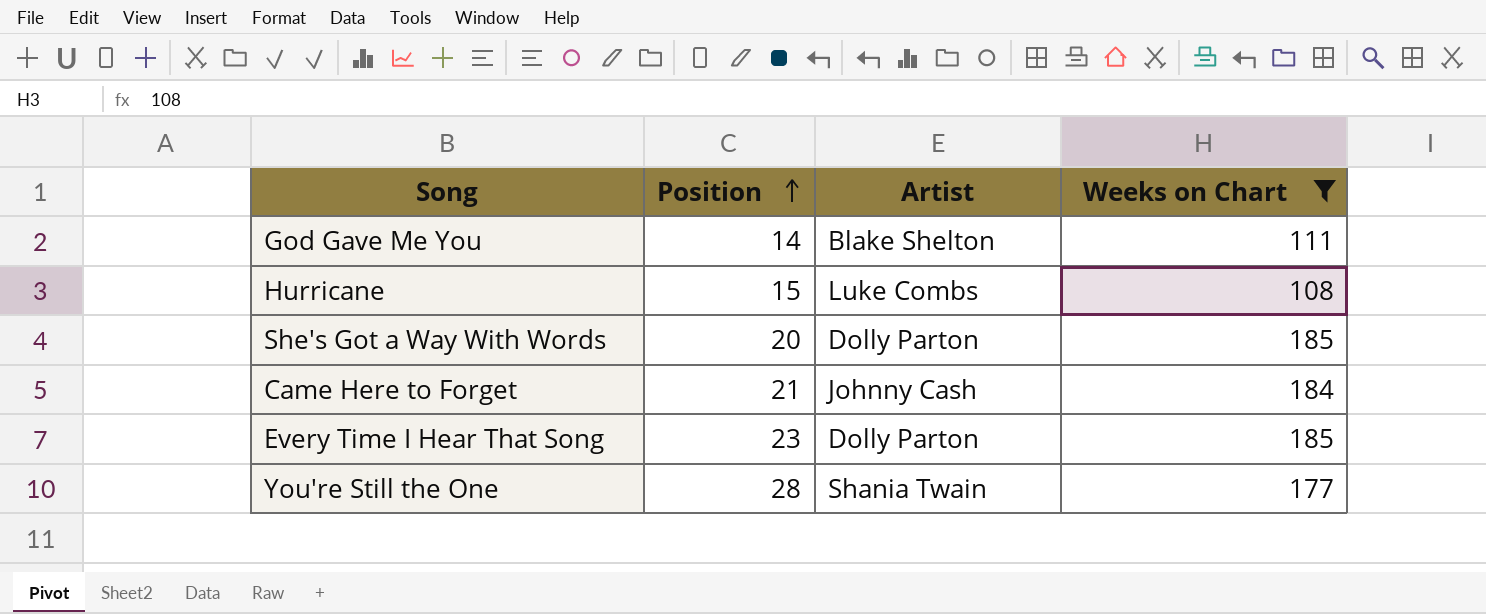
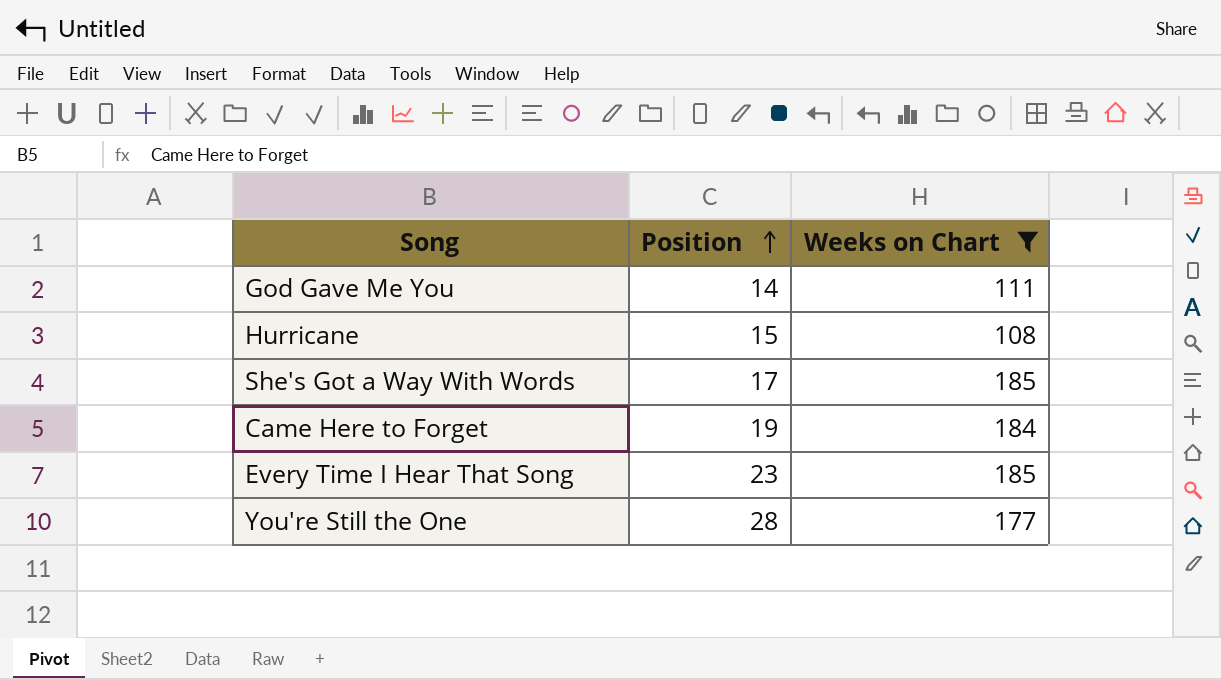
column Artist | position: 3 -> none
She's Got a Way With Words | Position: 20 -> 17
Came Here to Forget | Position: 21 -> 19

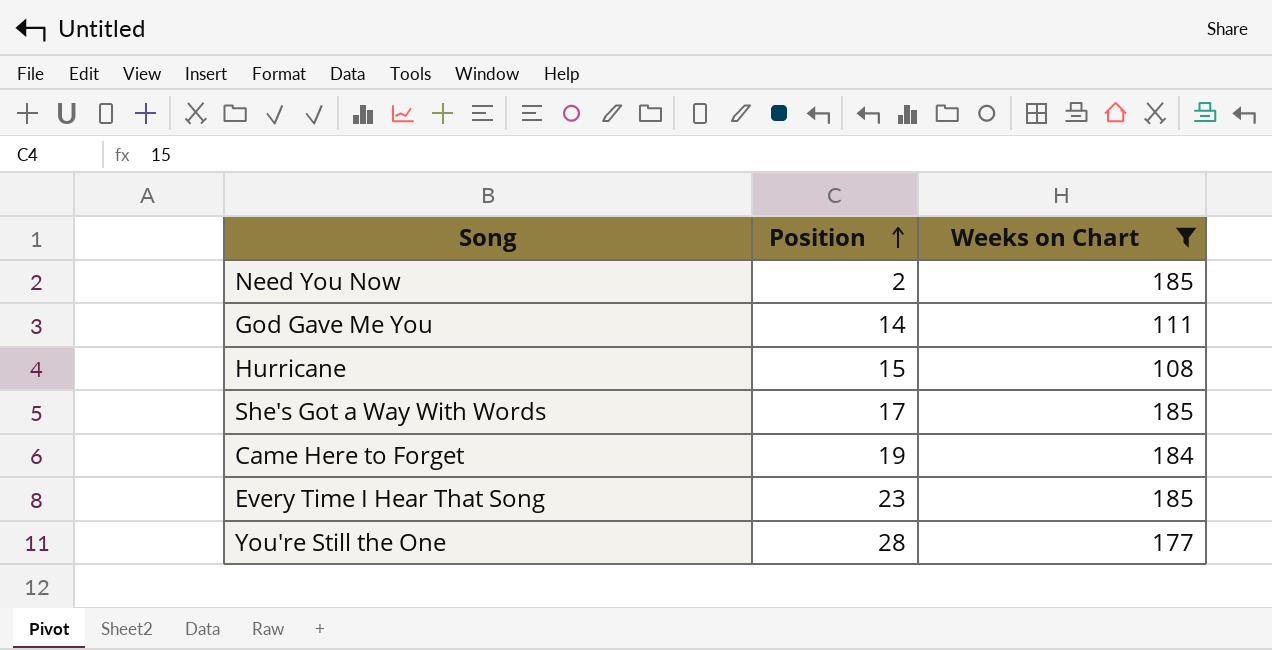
row Need You Now: none -> 2 | 185

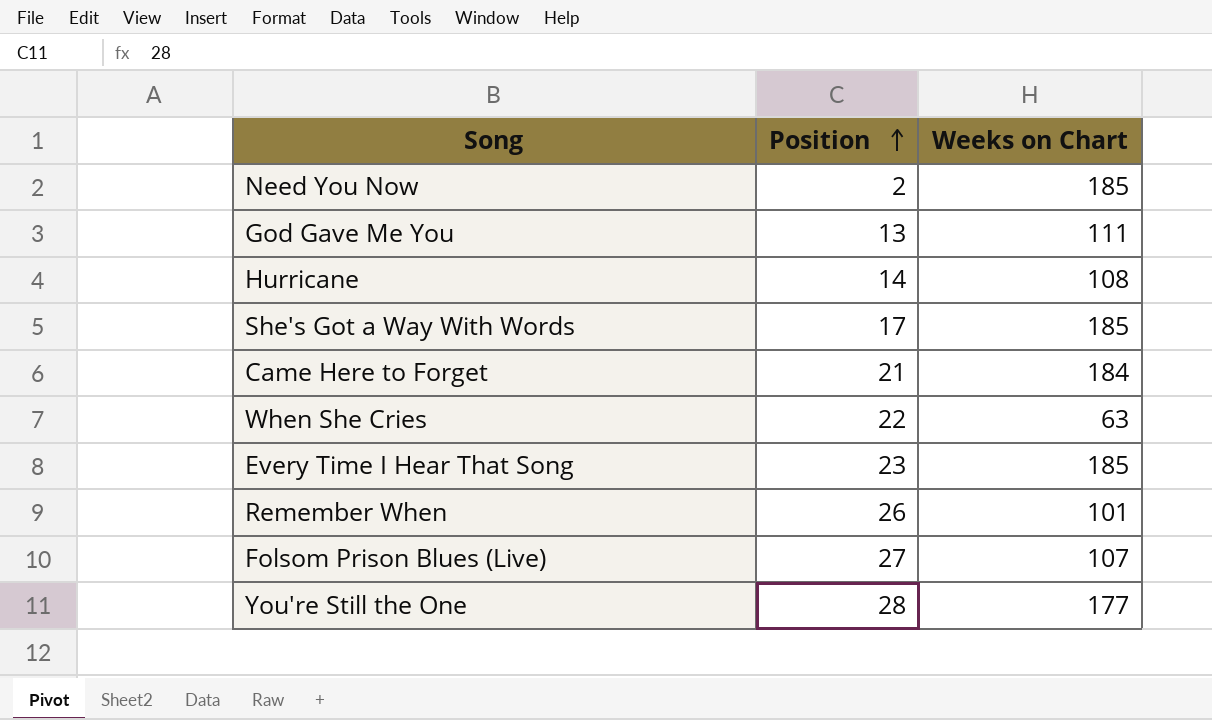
filter: Weeks on Chart >= 108 -> none
God Gave Me You | Position: 14 -> 13
Hurricane | Position: 15 -> 14
Came Here to Forget | Position: 19 -> 21

